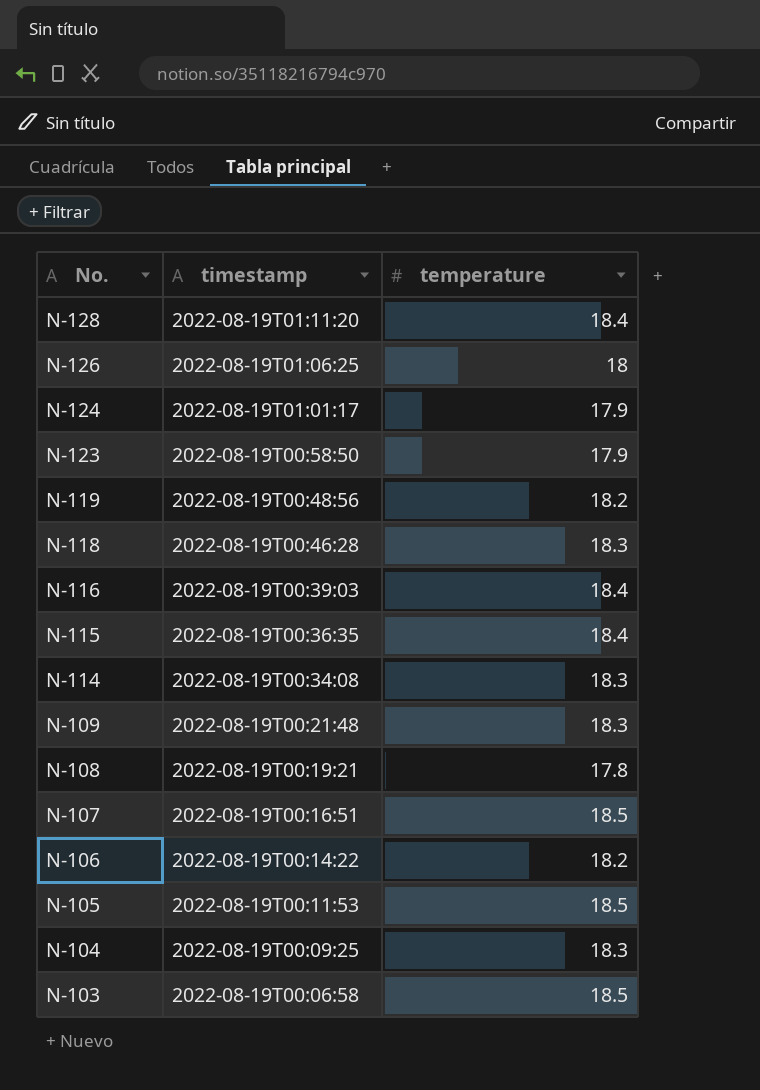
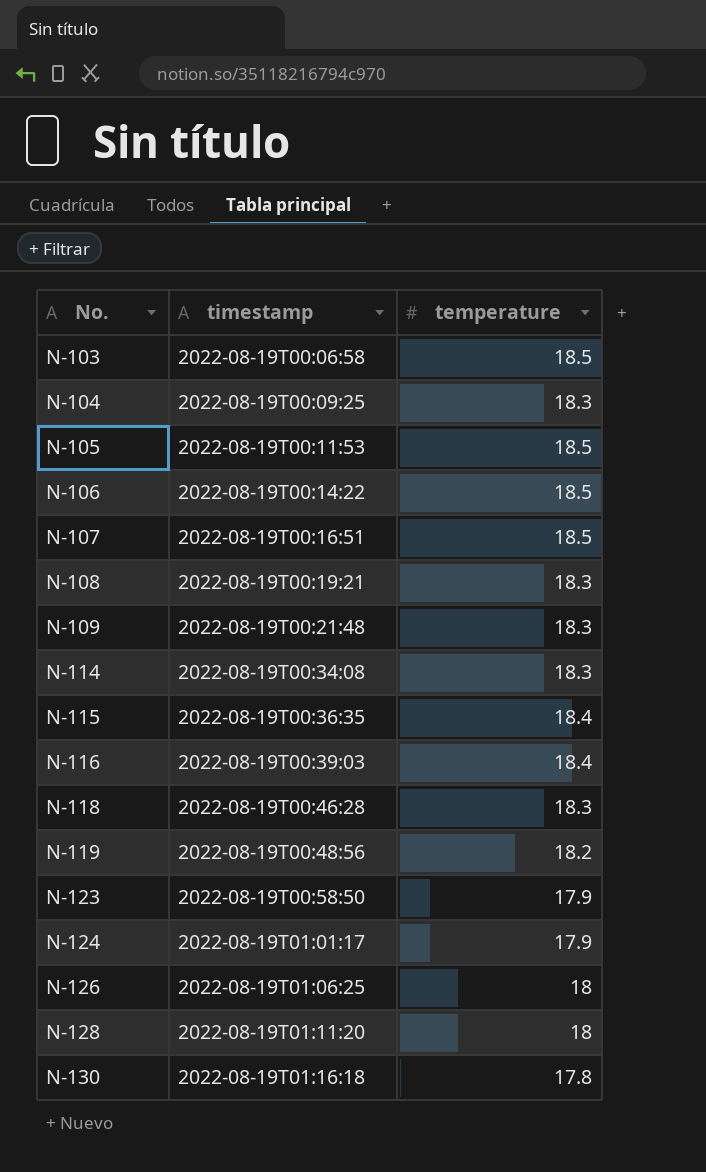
row order: No. descending -> No. ascending
N-106 | temperature: 18.2 -> 18.5
N-108 | temperature: 17.8 -> 18.3
N-128 | temperature: 18.4 -> 18
row N-130: none -> 2022-08-19T01:16:18 | 17.8

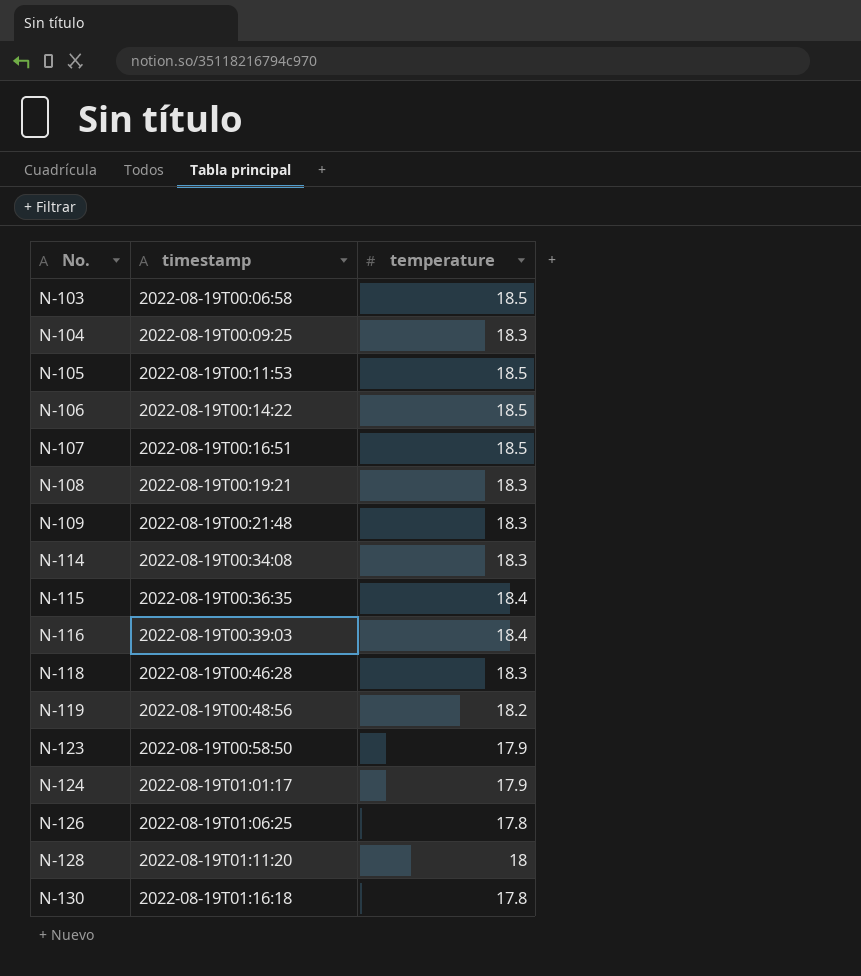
N-126 | temperature: 18 -> 17.8

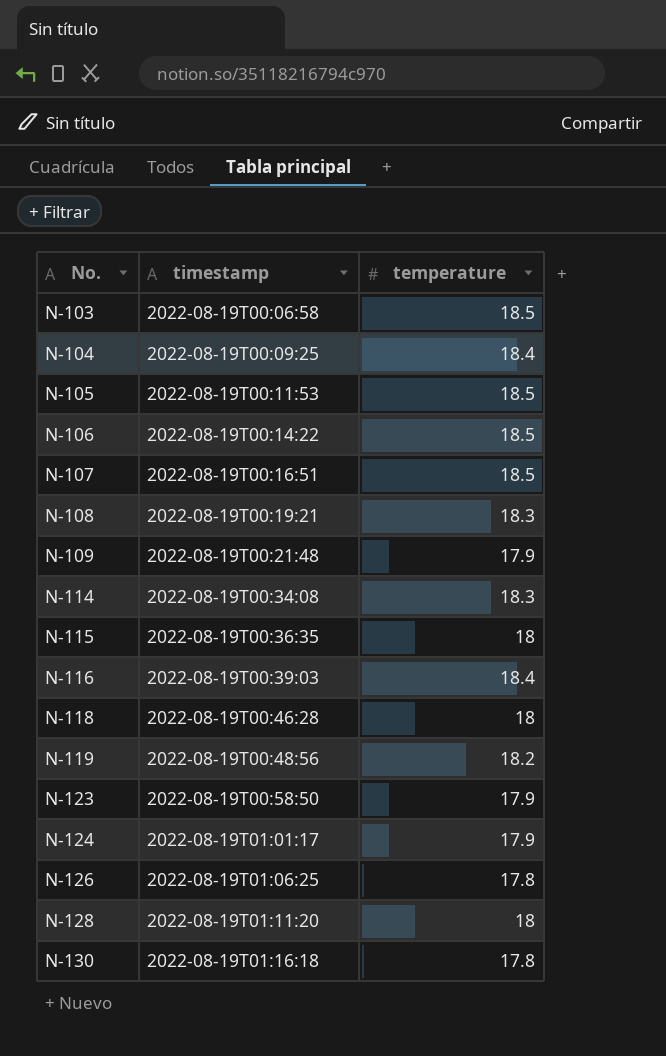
N-104 | temperature: 18.3 -> 18.4
N-109 | temperature: 18.3 -> 17.9
N-115 | temperature: 18.4 -> 18
N-118 | temperature: 18.3 -> 18

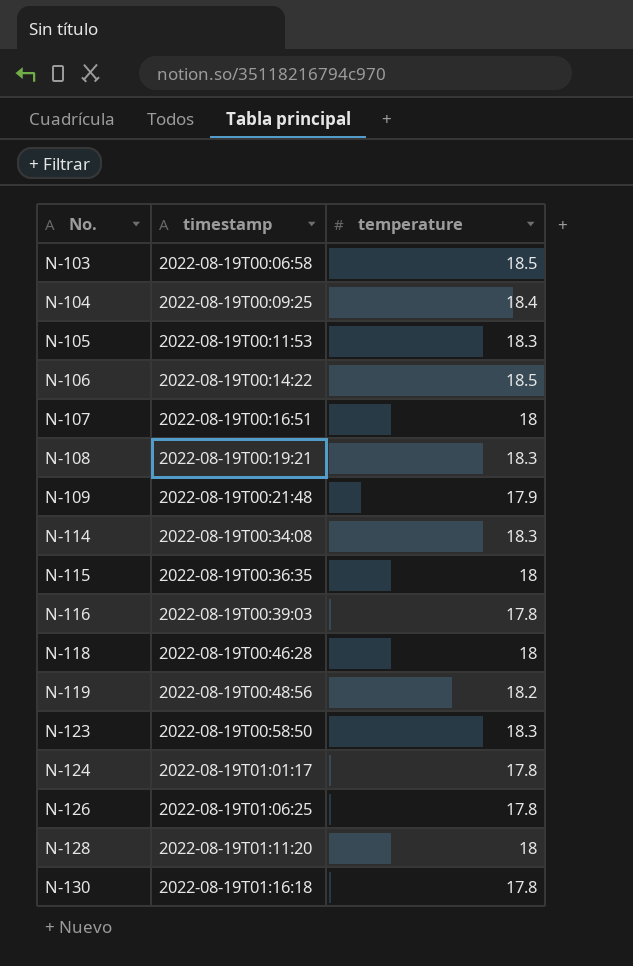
N-105 | temperature: 18.5 -> 18.3
N-107 | temperature: 18.5 -> 18
N-116 | temperature: 18.4 -> 17.8
N-123 | temperature: 17.9 -> 18.3
N-124 | temperature: 17.9 -> 17.8

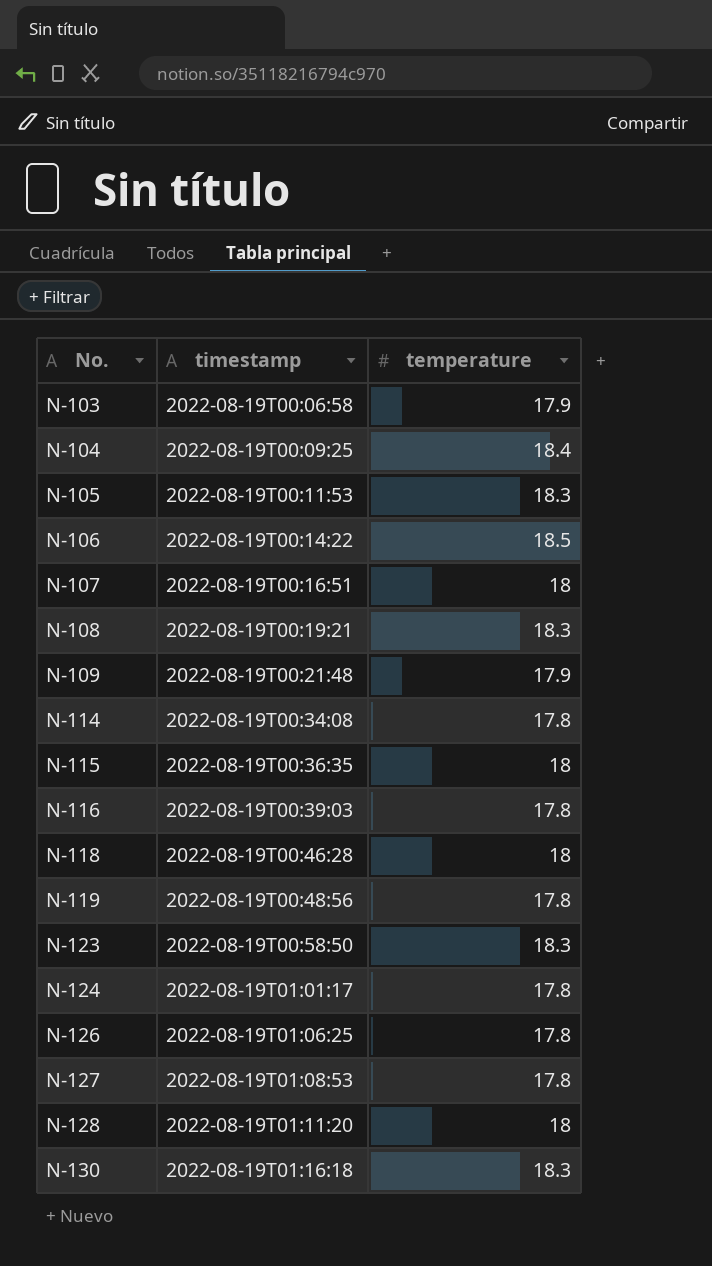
N-103 | temperature: 18.5 -> 17.9
N-114 | temperature: 18.3 -> 17.8
N-119 | temperature: 18.2 -> 17.8
row N-127: none -> 2022-08-19T01:08:53 | 17.8
N-130 | temperature: 17.8 -> 18.3

